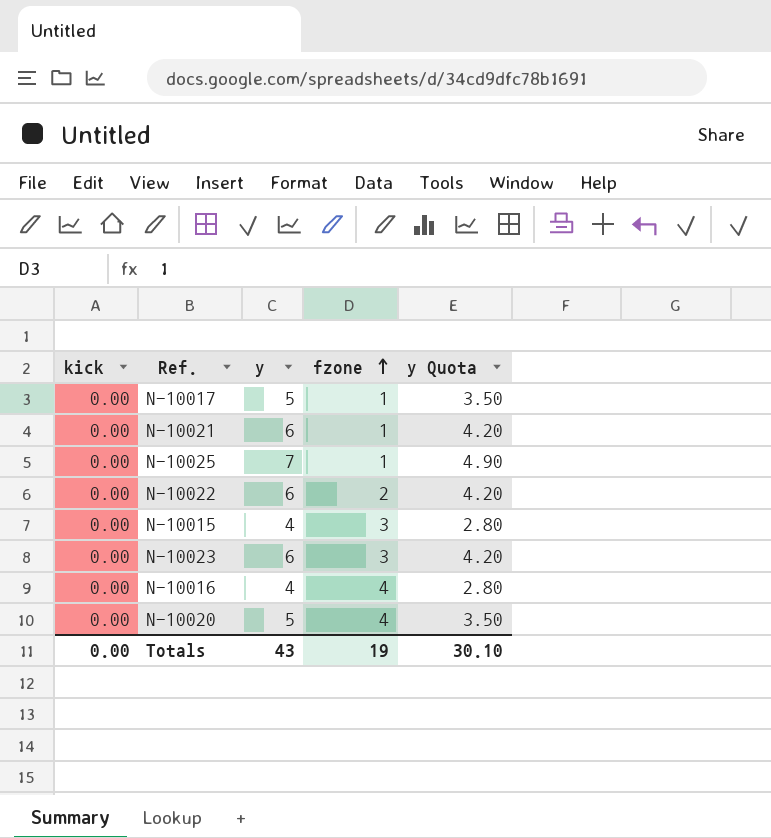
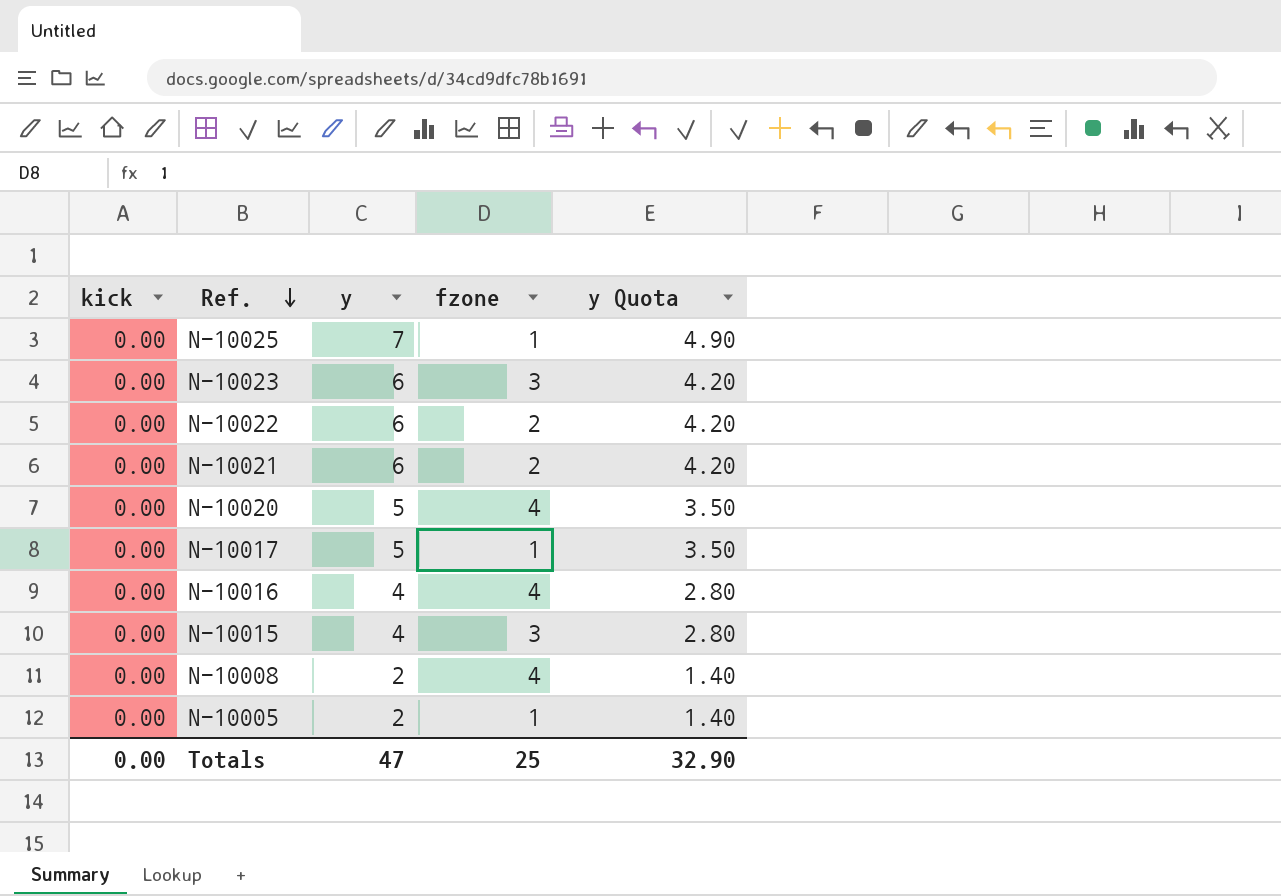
row order: fzone ascending -> Ref. descending
N-10021 | fzone: 1 -> 2
row N-10008: none -> 0.00 | 2 | 4 | 1.40
row N-10005: none -> 0.00 | 2 | 1 | 1.40
Totals | y: 43 -> 47
Totals | fzone: 19 -> 25
Totals | y Quota: 30.10 -> 32.90

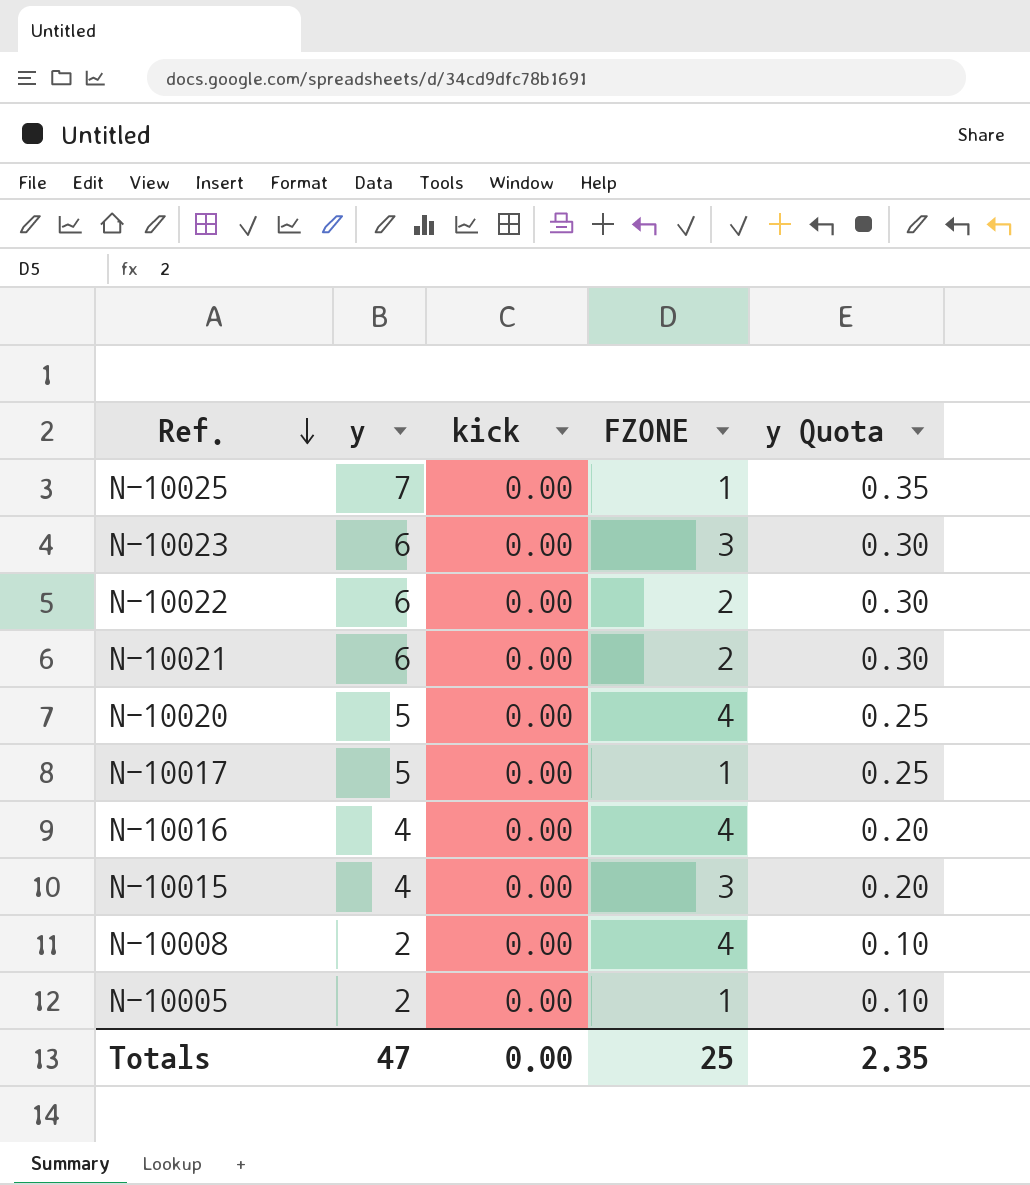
column kick | position: 1 -> 3
column name: fzone -> FZONE
column y Quota | formula: [y] * 0.7 -> [y] * 0.05
Totals | y Quota: 32.90 -> 2.35

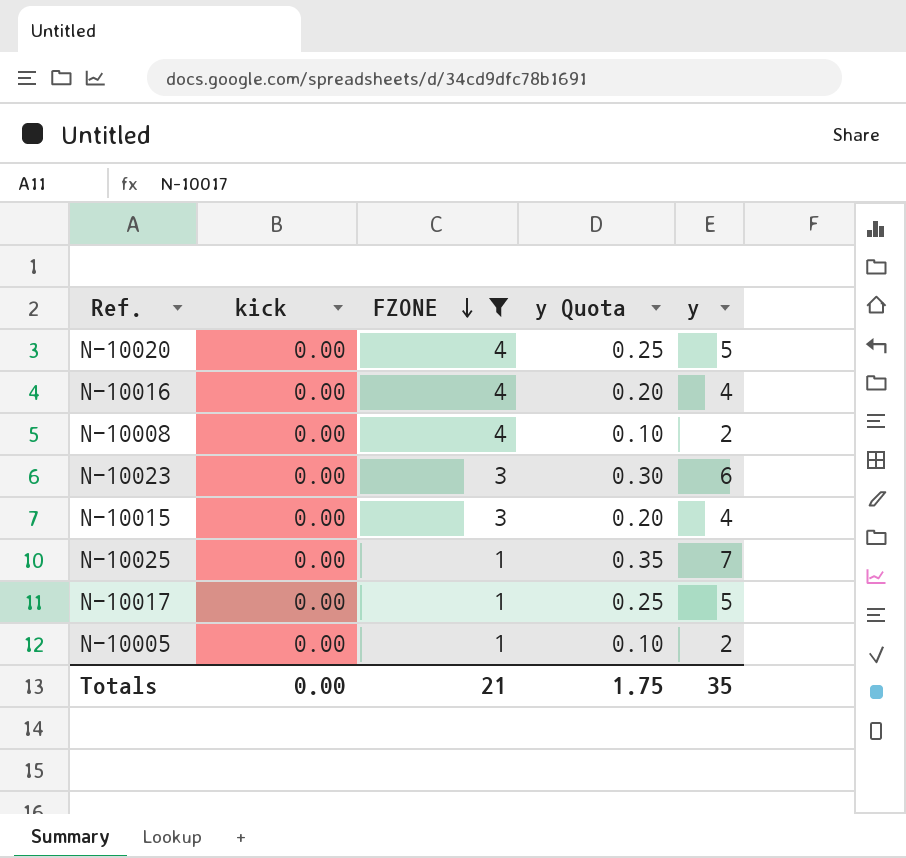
filter: none -> FZONE != 2
row order: Ref. descending -> FZONE descending
column y | position: 2 -> 5
Totals | FZONE: 25 -> 21
Totals | y Quota: 2.35 -> 1.75
Totals | y: 47 -> 35

